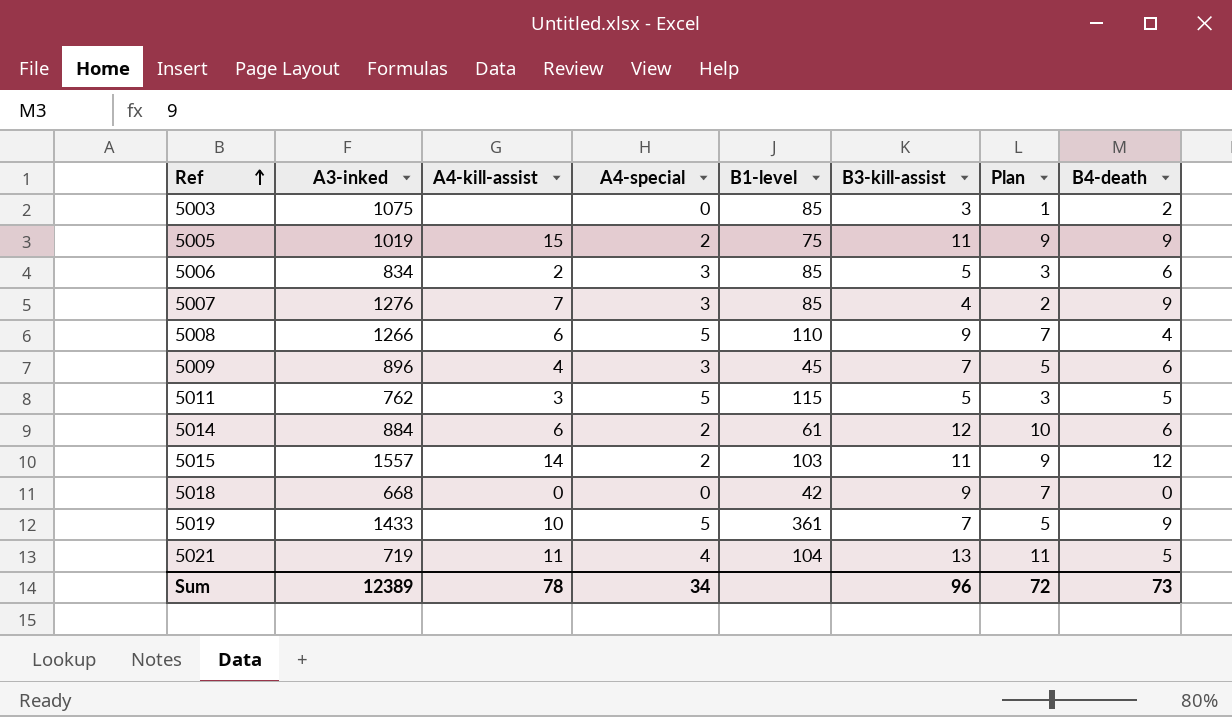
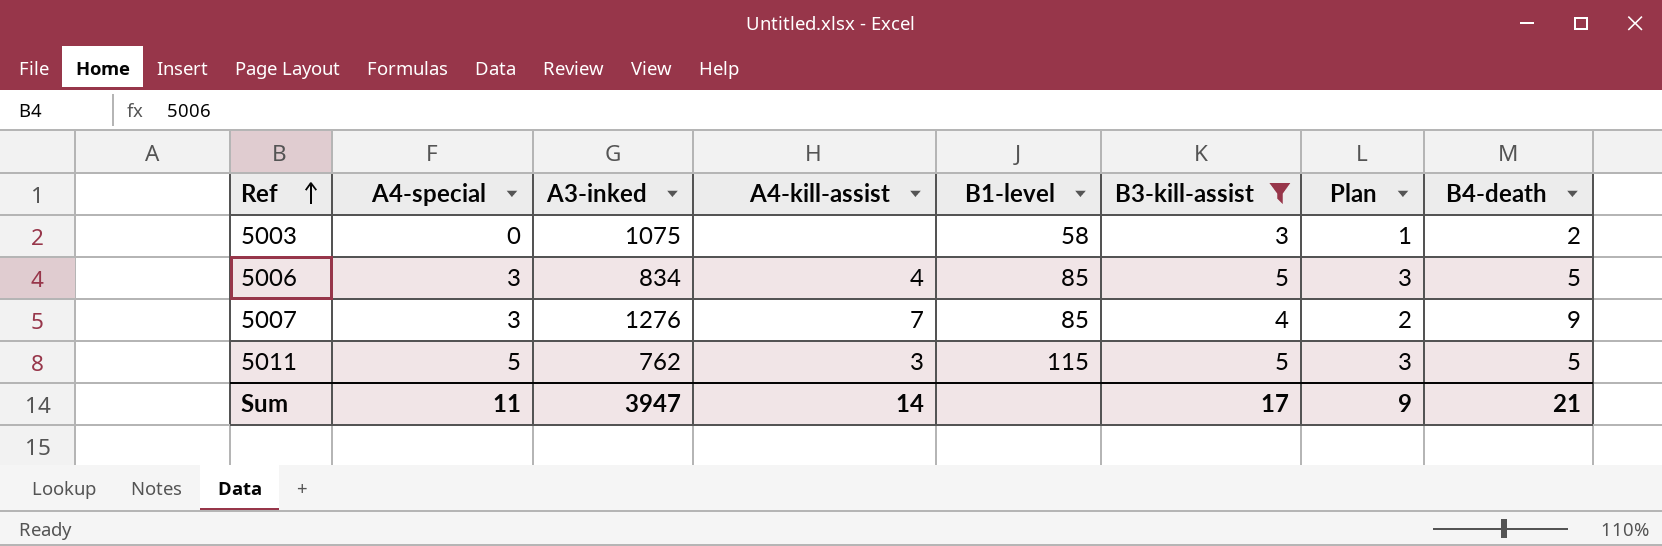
filter: none -> B3-kill-assist <= 5
column A4-special | position: 4 -> 2
5003 | B1-level: 85 -> 58
5006 | A4-kill-assist: 2 -> 4
5006 | B4-death: 6 -> 5
Sum | A4-special: 34 -> 11
Sum | A3-inked: 12389 -> 3947
Sum | A4-kill-assist: 78 -> 14
Sum | B3-kill-assist: 96 -> 17
Sum | Plan: 72 -> 9
Sum | B4-death: 73 -> 21

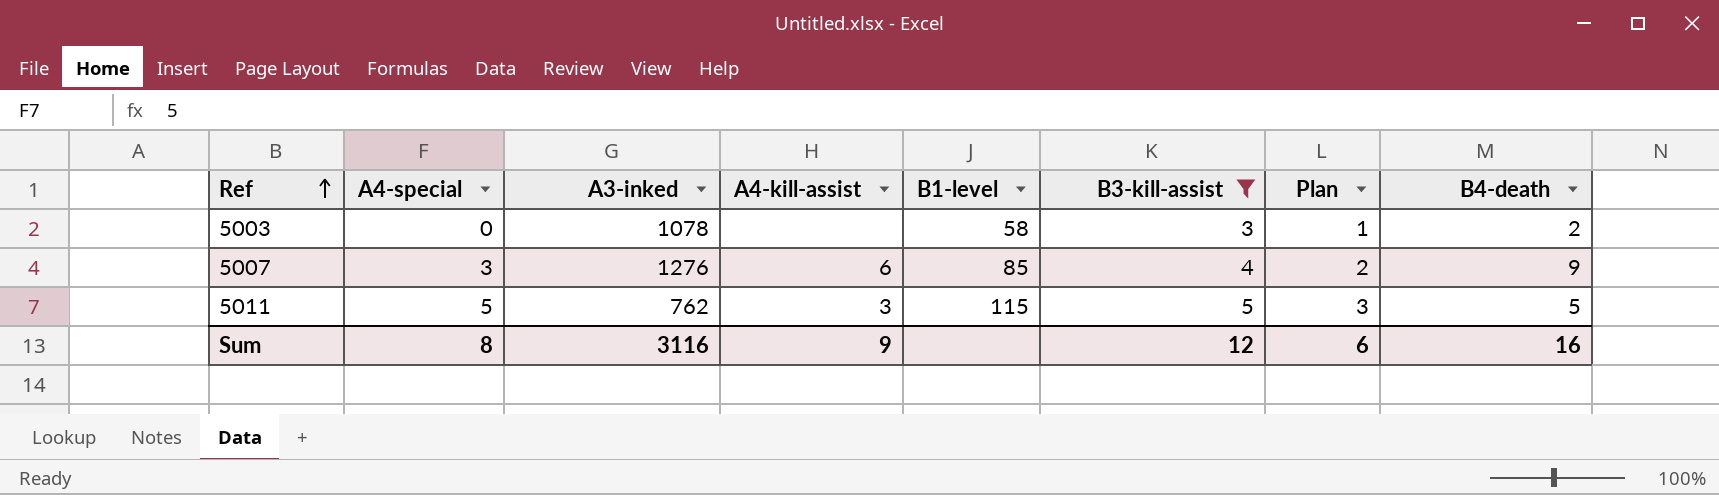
row 5006: 3 | 834 | 4 | 85 | 5 | 3 | 5 -> none
5003 | A3-inked: 1075 -> 1078
5007 | A4-kill-assist: 7 -> 6
Sum | A4-special: 11 -> 8
Sum | A3-inked: 3947 -> 3116
Sum | A4-kill-assist: 14 -> 9
Sum | B3-kill-assist: 17 -> 12
Sum | Plan: 9 -> 6
Sum | B4-death: 21 -> 16

